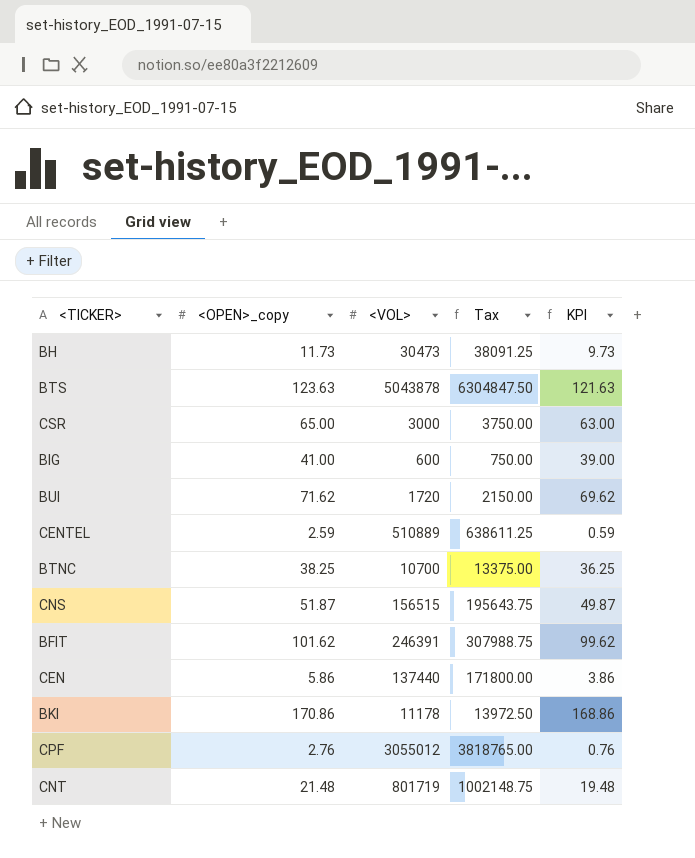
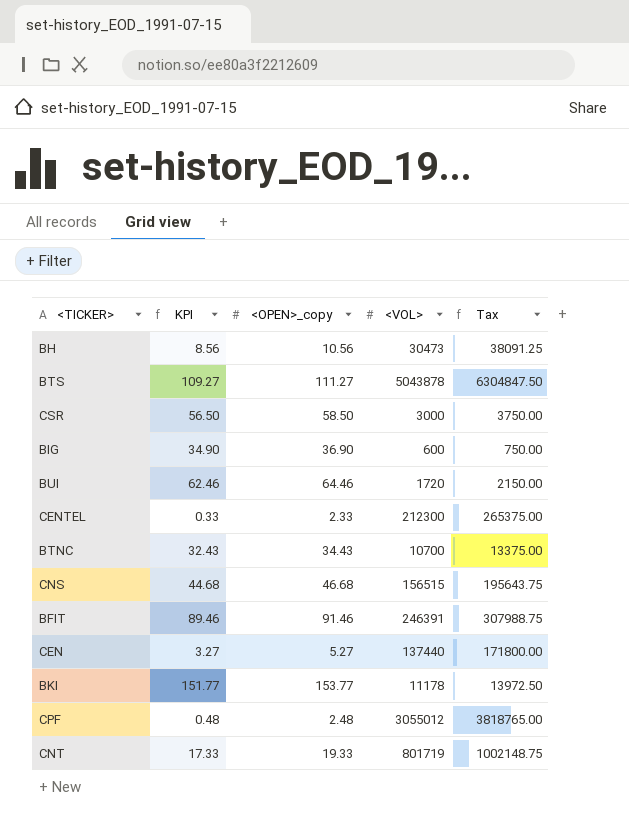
column KPI | position: 5 -> 2
BH | KPI: 9.73 -> 8.56
BH | <OPEN>_copy: 11.73 -> 10.56
BTS | KPI: 121.63 -> 109.27
BTS | <OPEN>_copy: 123.63 -> 111.27
CSR | KPI: 63.00 -> 56.50
CSR | <OPEN>_copy: 65.00 -> 58.50
BIG | KPI: 39.00 -> 34.90
BIG | <OPEN>_copy: 41.00 -> 36.90
BUI | KPI: 69.62 -> 62.46
BUI | <OPEN>_copy: 71.62 -> 64.46
CENTEL | KPI: 0.59 -> 0.33
CENTEL | <OPEN>_copy: 2.59 -> 2.33
CENTEL | <VOL>: 510889 -> 212300
CENTEL | Tax: 638611.25 -> 265375.00
BTNC | KPI: 36.25 -> 32.43
BTNC | <OPEN>_copy: 38.25 -> 34.43
CNS | KPI: 49.87 -> 44.68
CNS | <OPEN>_copy: 51.87 -> 46.68
BFIT | KPI: 99.62 -> 89.46
BFIT | <OPEN>_copy: 101.62 -> 91.46
CEN | KPI: 3.86 -> 3.27
CEN | <OPEN>_copy: 5.86 -> 5.27
BKI | KPI: 168.86 -> 151.77
BKI | <OPEN>_copy: 170.86 -> 153.77
CPF | KPI: 0.76 -> 0.48
CPF | <OPEN>_copy: 2.76 -> 2.48
CNT | KPI: 19.48 -> 17.33
CNT | <OPEN>_copy: 21.48 -> 19.33

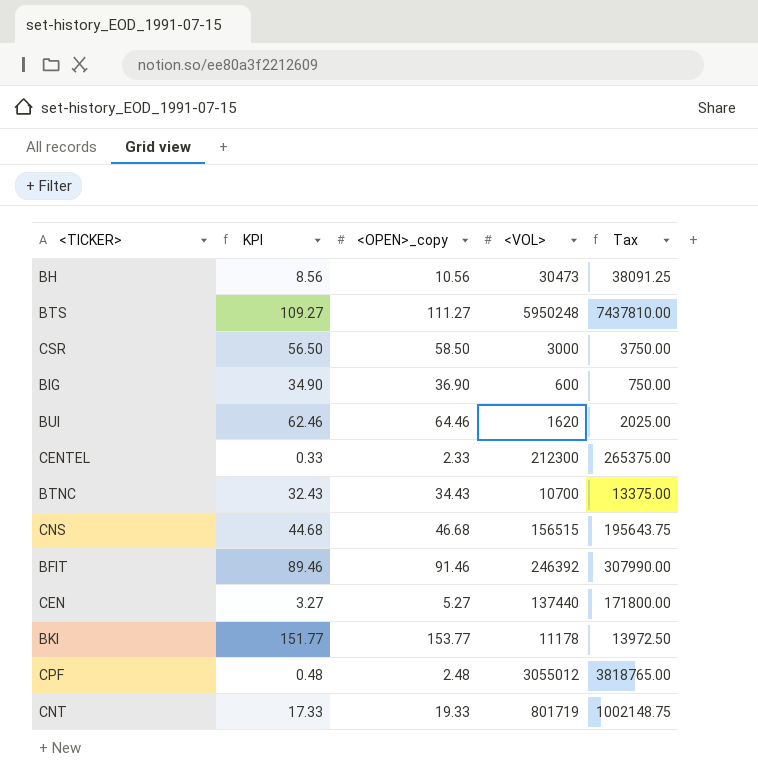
BTS | <VOL>: 5043878 -> 5950248
BTS | Tax: 6304847.50 -> 7437810.00
BUI | <VOL>: 1720 -> 1620
BUI | Tax: 2150.00 -> 2025.00
BFIT | <VOL>: 246391 -> 246392
BFIT | Tax: 307988.75 -> 307990.00

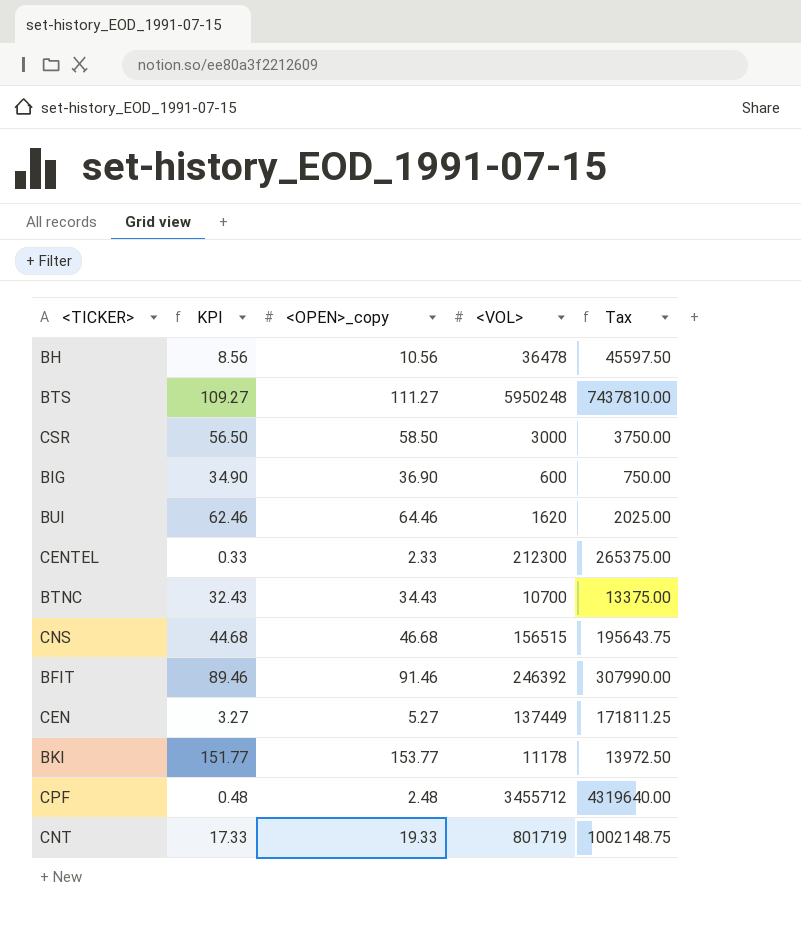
BH | <VOL>: 30473 -> 36478
BH | Tax: 38091.25 -> 45597.50
CEN | <VOL>: 137440 -> 137449
CEN | Tax: 171800.00 -> 171811.25
CPF | <VOL>: 3055012 -> 3455712
CPF | Tax: 3818765.00 -> 4319640.00

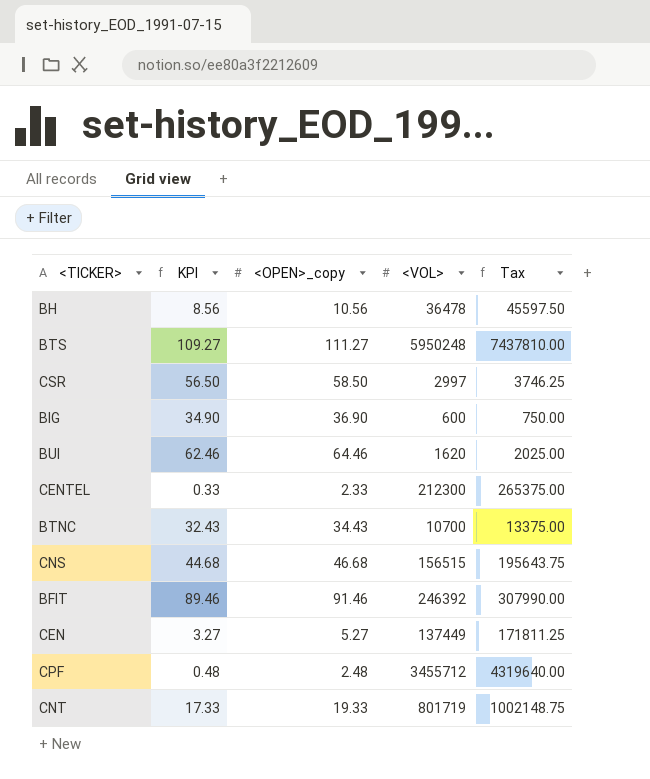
row BKI: 151.77 | 153.77 | 11178 | 13972.50 -> none
CSR | <VOL>: 3000 -> 2997
CSR | Tax: 3750.00 -> 3746.25

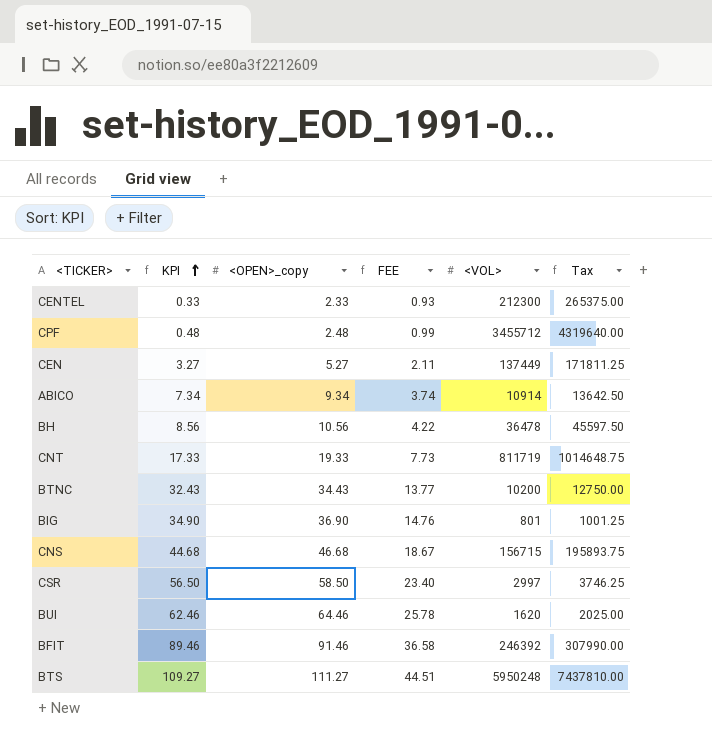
row order: none -> KPI ascending
column FEE | formula: none -> [<OPEN>_copy] * 0.4
row ABICO: none -> 7.34 | 9.34 | 3.74 | 10914 | 13642.50
CNT | <VOL>: 801719 -> 811719
CNT | Tax: 1002148.75 -> 1014648.75
BTNC | <VOL>: 10700 -> 10200
BTNC | Tax: 13375.00 -> 12750.00
BIG | <VOL>: 600 -> 801
BIG | Tax: 750.00 -> 1001.25
CNS | <VOL>: 156515 -> 156715
CNS | Tax: 195643.75 -> 195893.75

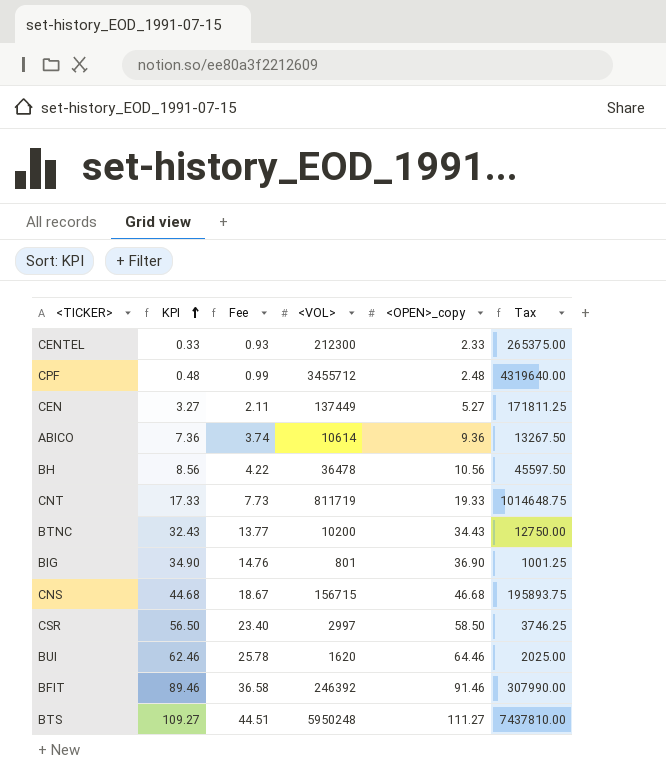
column name: FEE -> Fee
column <OPEN>_copy | position: 3 -> 5
ABICO | KPI: 7.34 -> 7.36
ABICO | <VOL>: 10914 -> 10614
ABICO | <OPEN>_copy: 9.34 -> 9.36
ABICO | Tax: 13642.50 -> 13267.50

